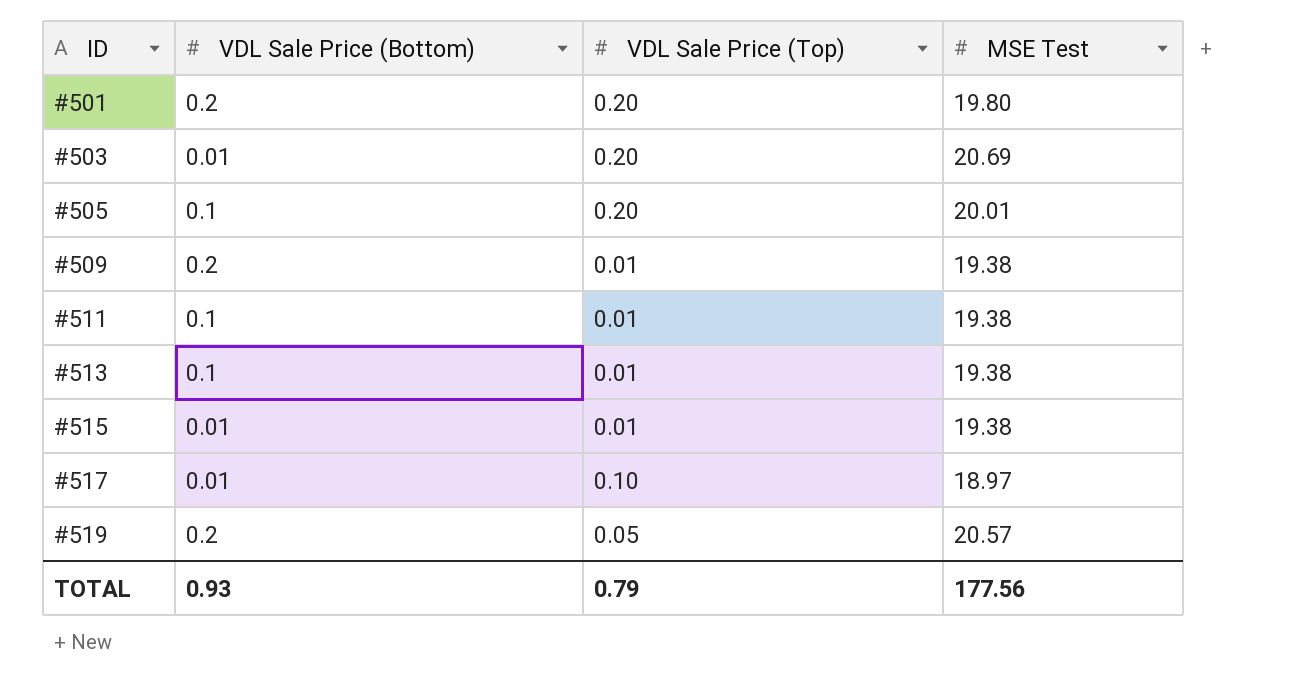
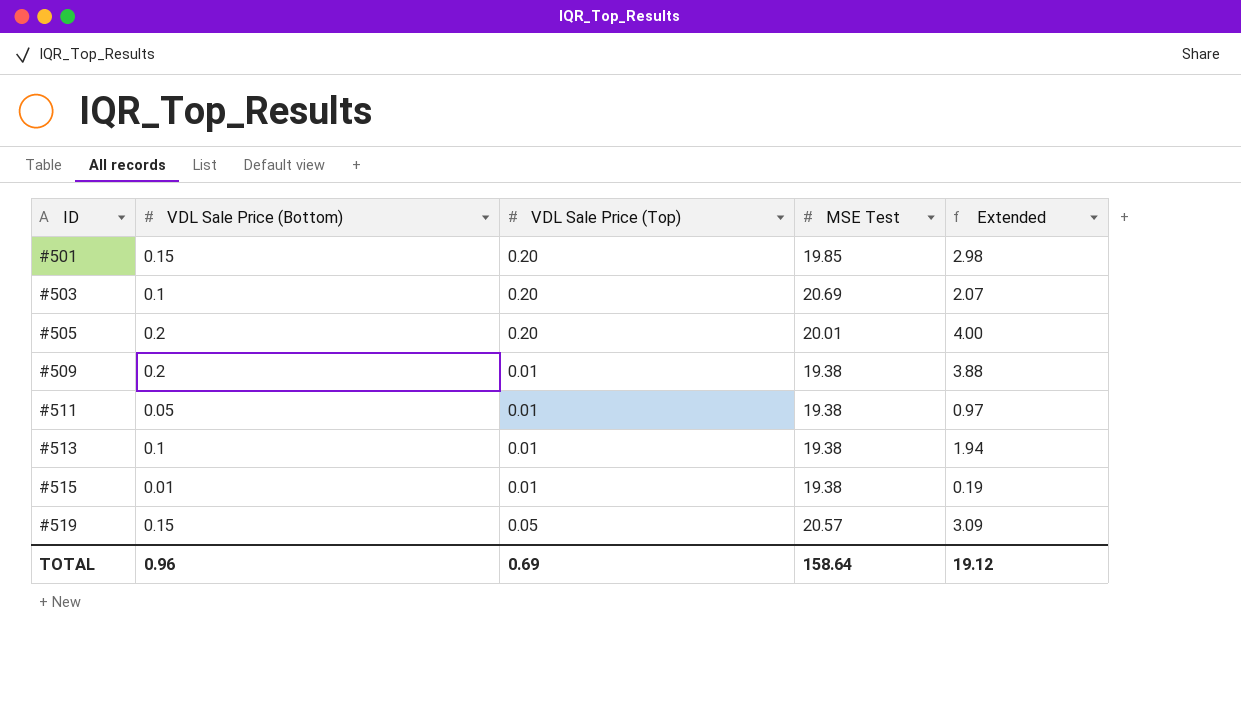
column Extended | formula: none -> [VDL Sale Price (Bottom)] * [MSE Test]
row #517: 0.01 | 0.10 | 18.97 -> none
#501 | VDL Sale Price (Bottom): 0.2 -> 0.15
#501 | MSE Test: 19.80 -> 19.85
#503 | VDL Sale Price (Bottom): 0.01 -> 0.1
#505 | VDL Sale Price (Bottom): 0.1 -> 0.2
#511 | VDL Sale Price (Bottom): 0.1 -> 0.05
#519 | VDL Sale Price (Bottom): 0.2 -> 0.15
TOTAL | VDL Sale Price (Bottom): 0.93 -> 0.96
TOTAL | VDL Sale Price (Top): 0.79 -> 0.69
TOTAL | MSE Test: 177.56 -> 158.64

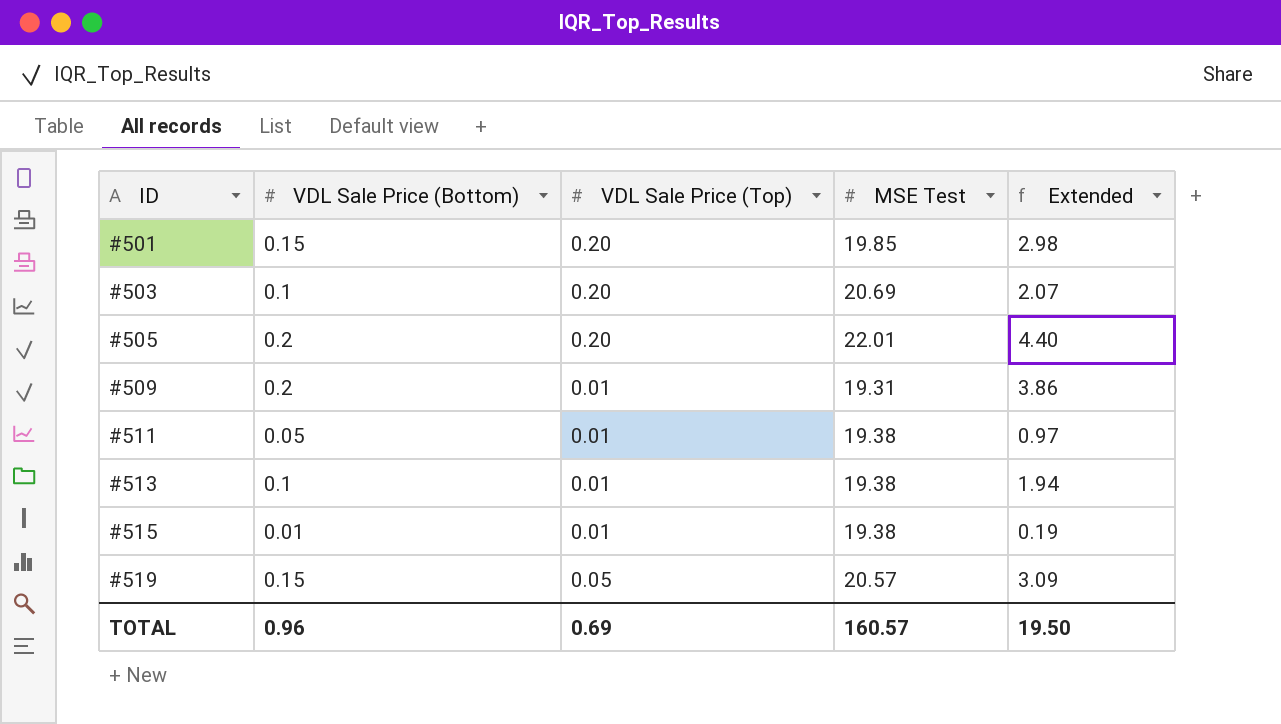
#505 | MSE Test: 20.01 -> 22.01
#505 | Extended: 4.00 -> 4.40
#509 | MSE Test: 19.38 -> 19.31
#509 | Extended: 3.88 -> 3.86
TOTAL | MSE Test: 158.64 -> 160.57
TOTAL | Extended: 19.12 -> 19.50

